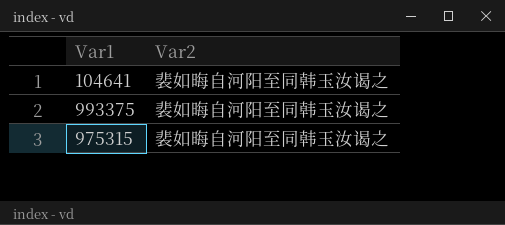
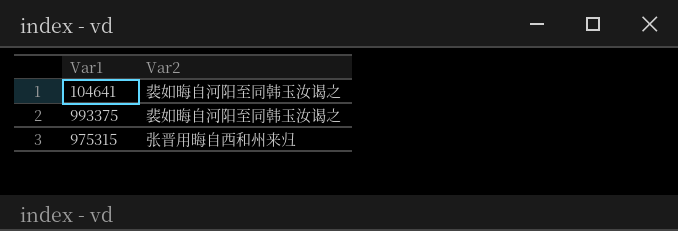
975315 | Var2: 裴如晦自河阳至同韩玉汝谒之 -> 张晋用晦自西和州来归

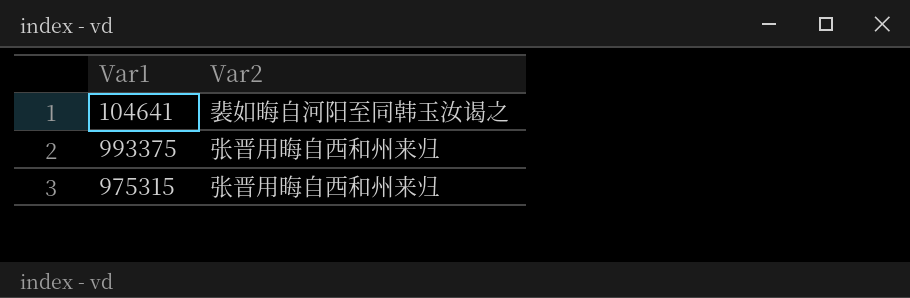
993375 | Var2: 裴如晦自河阳至同韩玉汝谒之 -> 张晋用晦自西和州来归

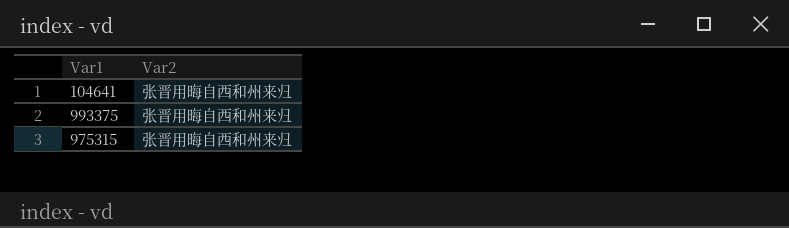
104641 | Var2: 裴如晦自河阳至同韩玉汝谒之 -> 张晋用晦自西和州来归

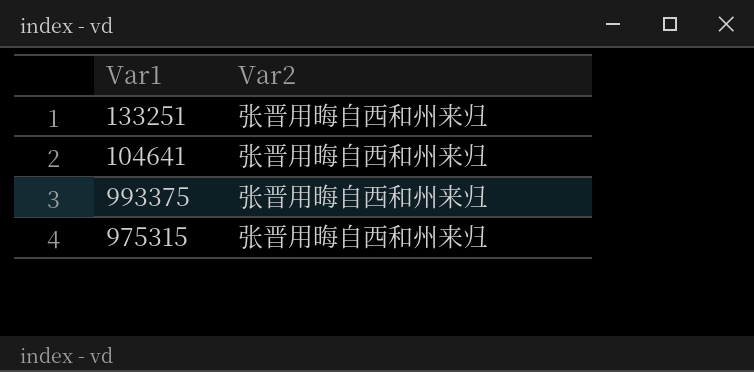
row 133251: none -> 张晋用晦自西和州来归

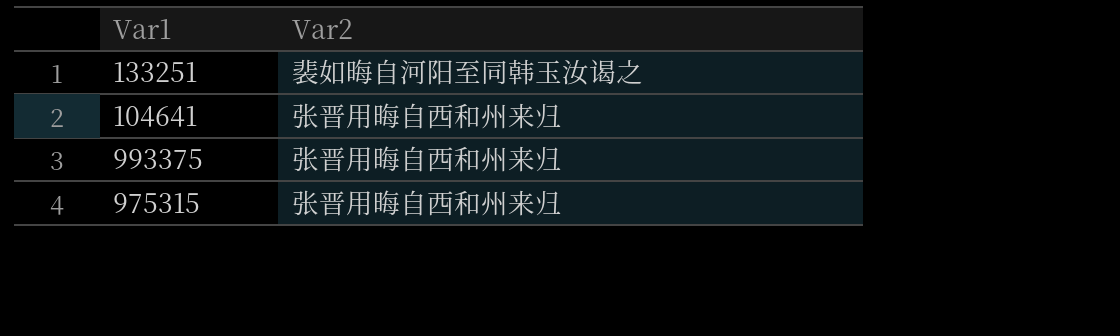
133251 | Var2: 张晋用晦自西和州来归 -> 裴如晦自河阳至同韩玉汝谒之

